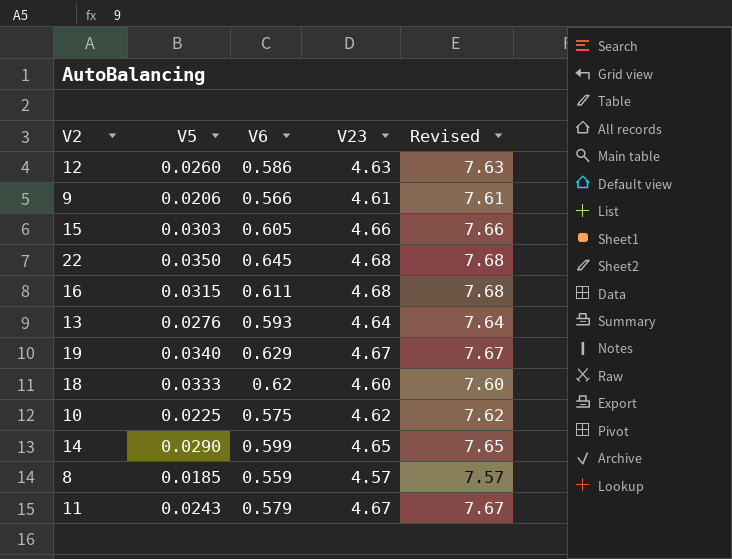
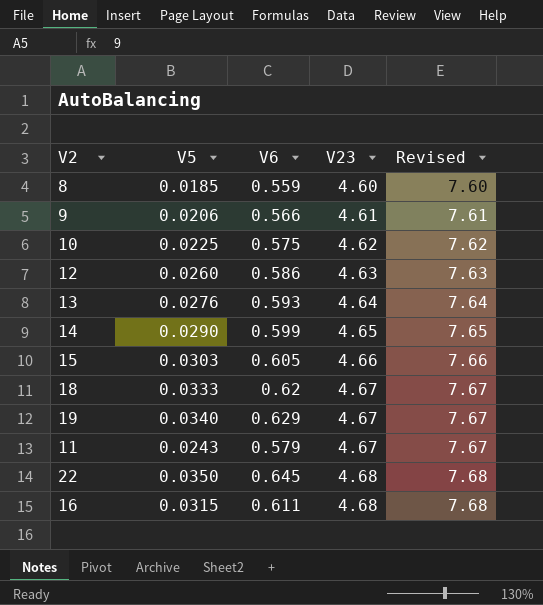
row order: none -> V23 ascending
8 | V23: 4.57 -> 4.60
8 | Revised: 7.57 -> 7.60
18 | V23: 4.60 -> 4.67
18 | Revised: 7.60 -> 7.67

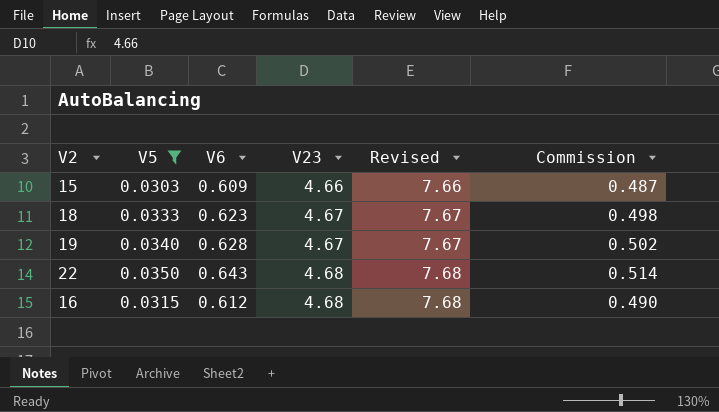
filter: none -> V5 >= 0.0303
column Commission | formula: none -> [V6] * 0.8
15 | V6: 0.605 -> 0.609
18 | V6: 0.62 -> 0.623
19 | V6: 0.629 -> 0.628
22 | V6: 0.645 -> 0.643
16 | V6: 0.611 -> 0.612

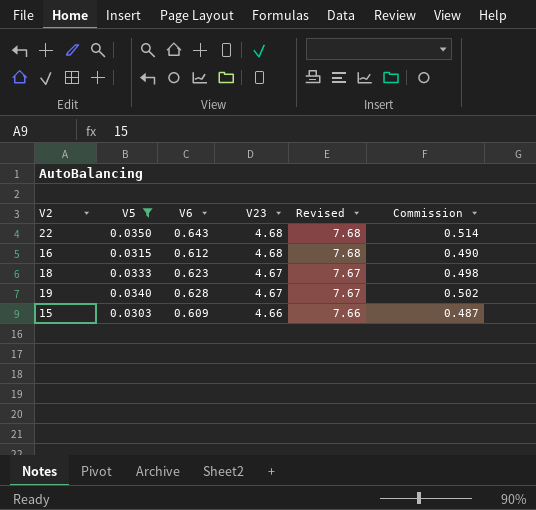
row order: V23 ascending -> V23 descending

